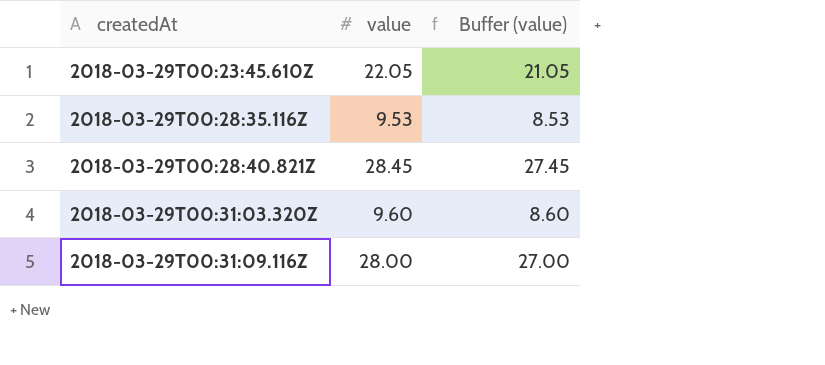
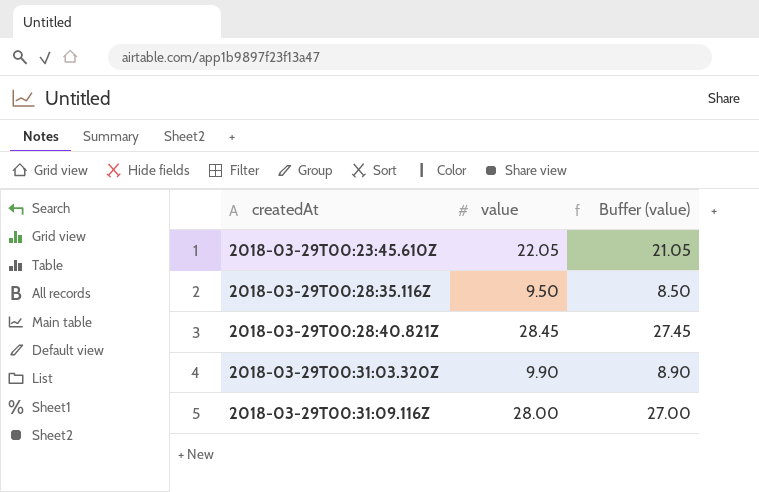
2018-03-29T00:28:35.116Z | value: 9.53 -> 9.50
2018-03-29T00:28:35.116Z | Buffer (value): 8.53 -> 8.50
2018-03-29T00:31:03.320Z | value: 9.60 -> 9.90
2018-03-29T00:31:03.320Z | Buffer (value): 8.60 -> 8.90

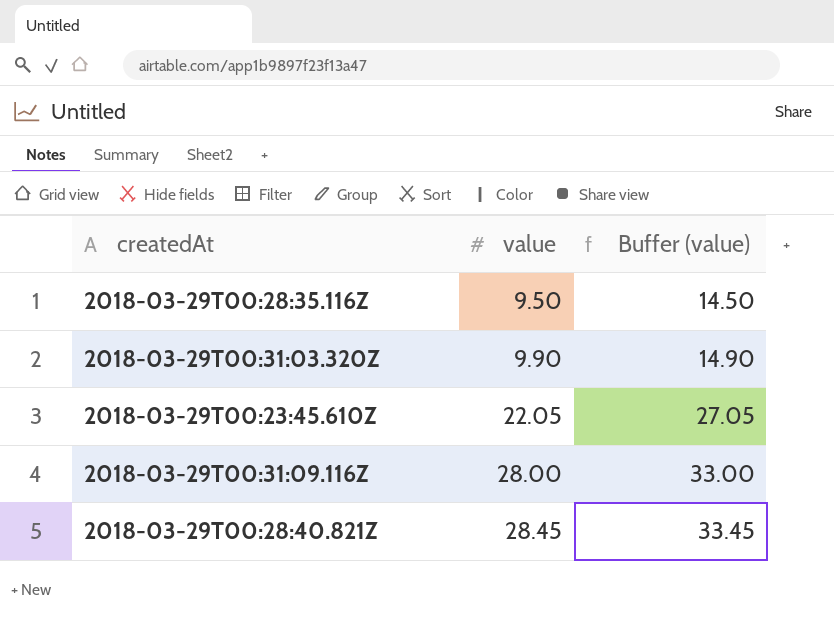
row order: createdAt ascending -> value ascending
column Buffer (value) | formula: [value] - 1 -> [value] + 5

